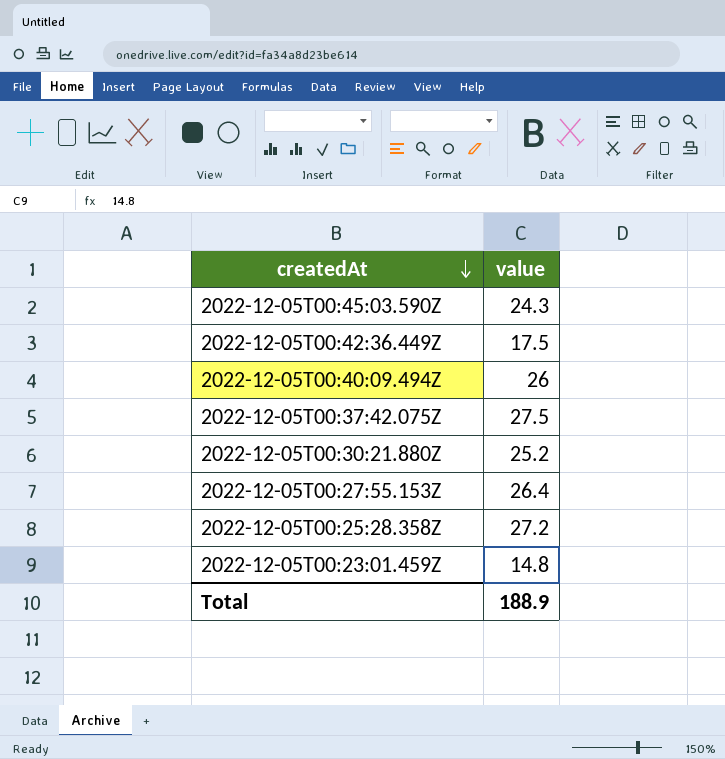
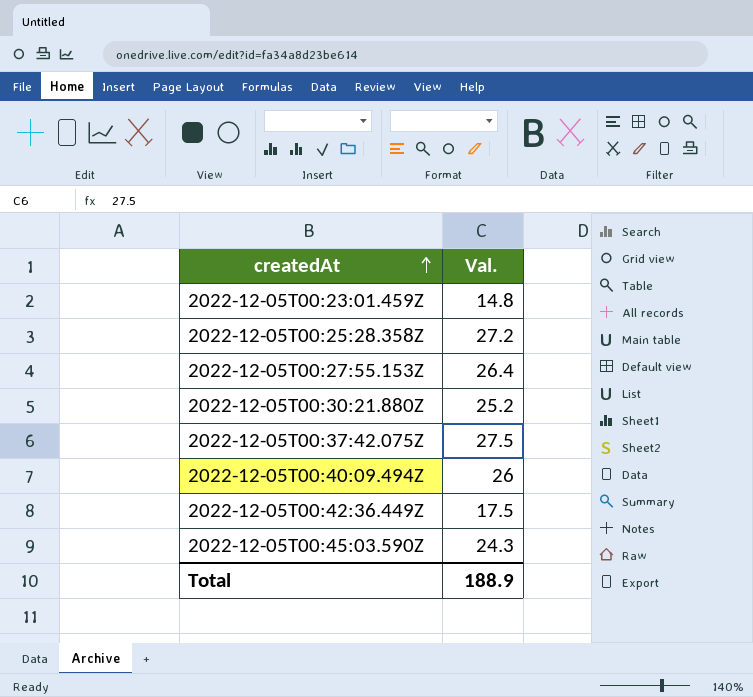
row order: createdAt descending -> createdAt ascending
column name: value -> Val.

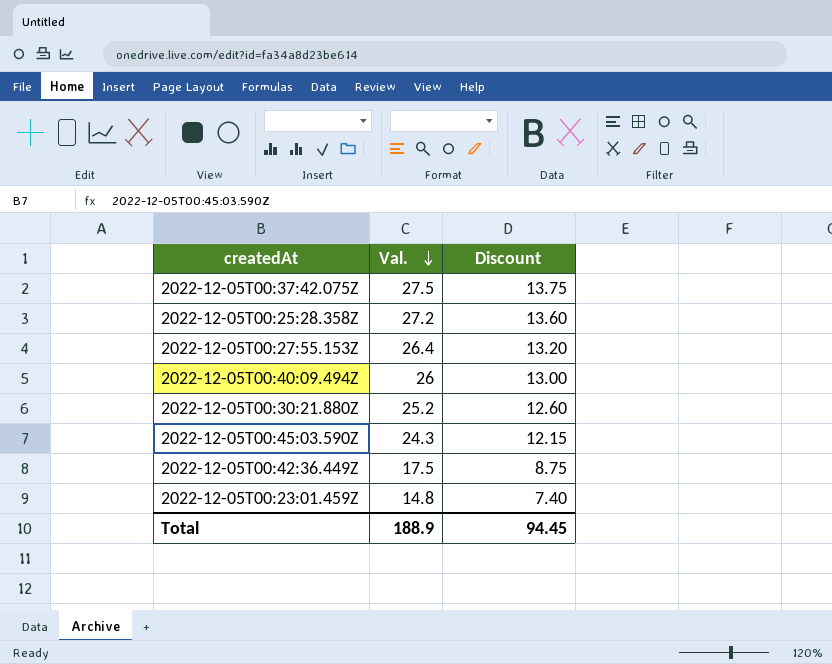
row order: createdAt ascending -> Val. descending
column Discount | formula: none -> [Val.] * 0.5

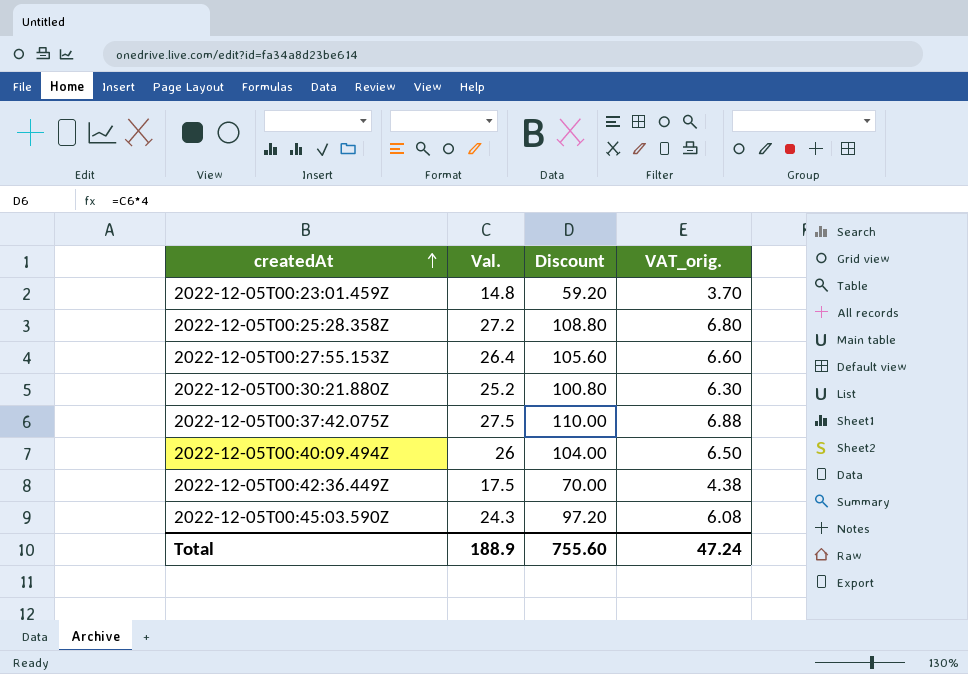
row order: Val. descending -> createdAt ascending
column Discount | formula: [Val.] * 0.5 -> [Val.] * 4
column VAT_orig. | formula: none -> [Val.] * 0.25
Total | Discount: 94.45 -> 755.60

